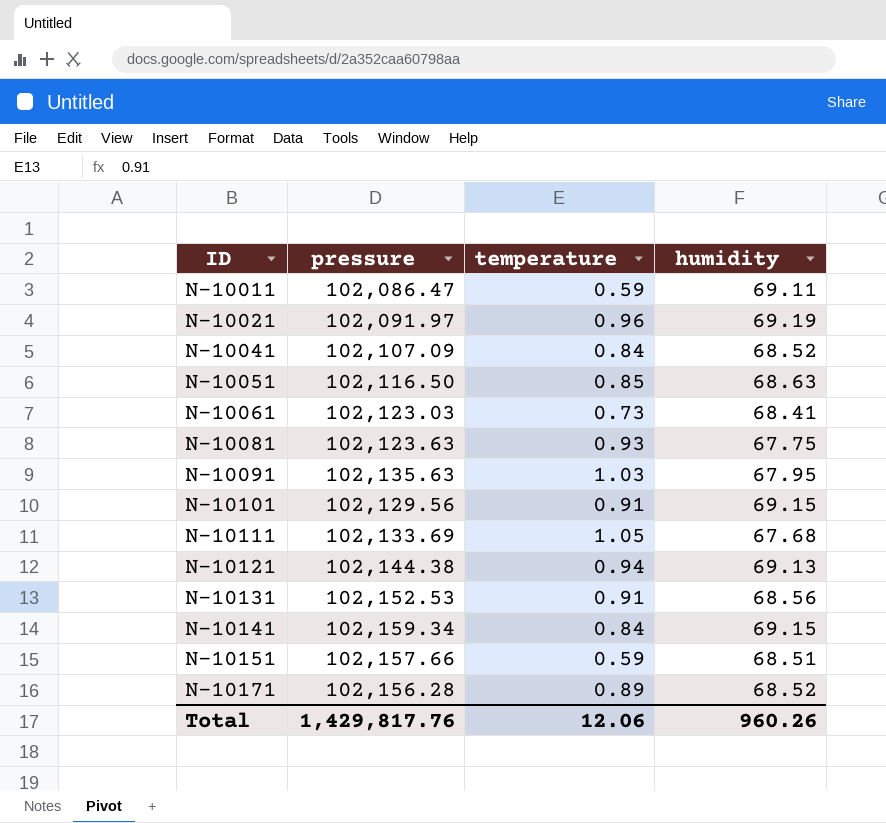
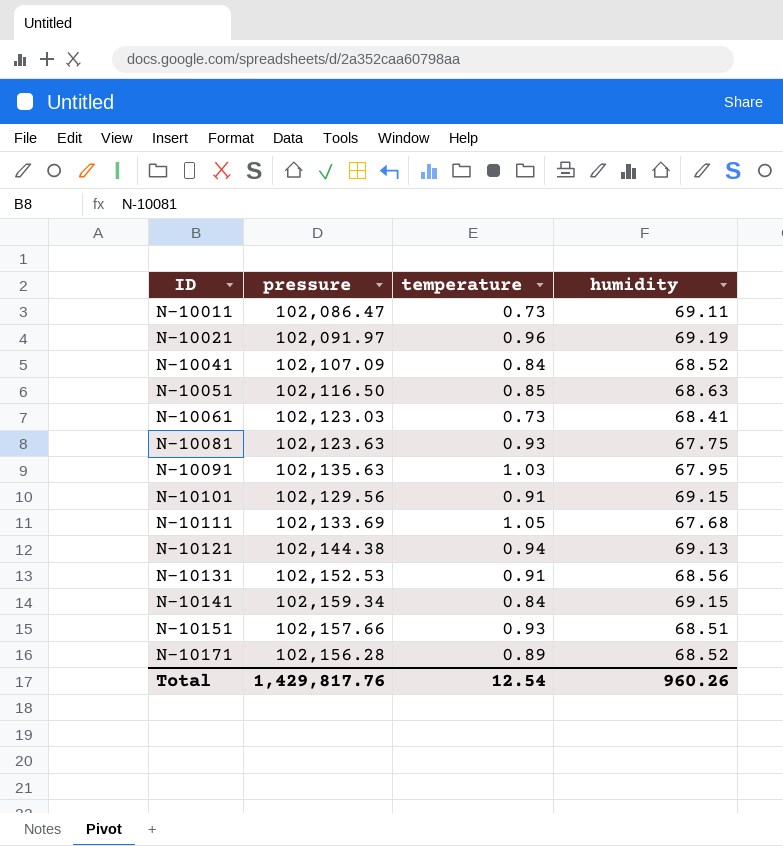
N-10011 | temperature: 0.59 -> 0.73
N-10151 | temperature: 0.59 -> 0.93
Total | temperature: 12.06 -> 12.54

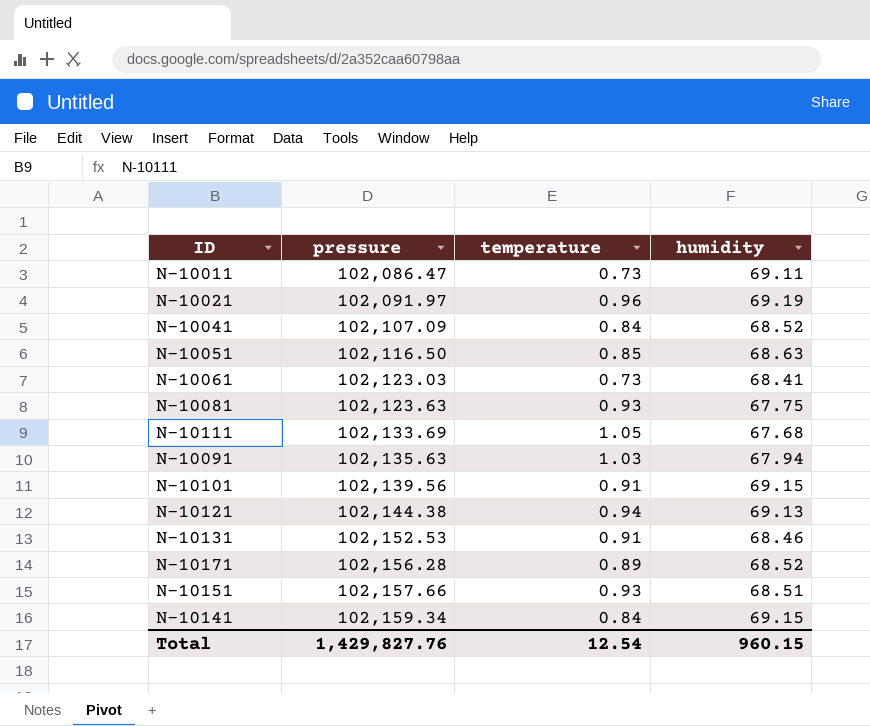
row order: ID ascending -> pressure ascending
N-10091 | humidity: 67.95 -> 67.94
N-10101 | pressure: 102,129.56 -> 102,139.56
N-10131 | humidity: 68.56 -> 68.46
Total | pressure: 1,429,817.76 -> 1,429,827.76
Total | humidity: 960.26 -> 960.15

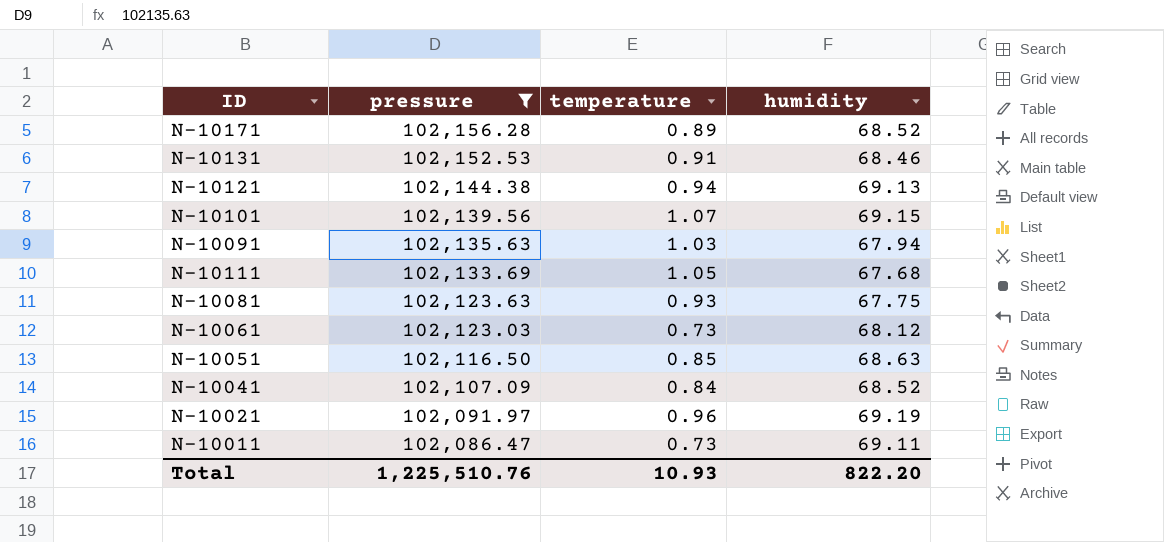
filter: none -> pressure <= 102,156.28
row order: pressure ascending -> pressure descending
N-10101 | temperature: 0.91 -> 1.07
N-10061 | humidity: 68.41 -> 68.12
Total | pressure: 1,429,827.76 -> 1,225,510.76
Total | temperature: 12.54 -> 10.93
Total | humidity: 960.15 -> 822.20

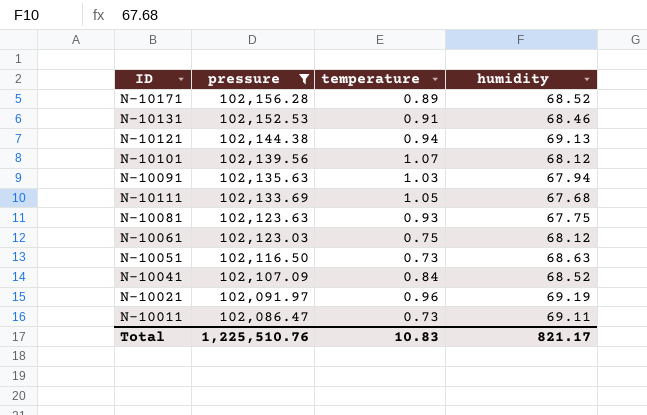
N-10101 | humidity: 69.15 -> 68.12
N-10061 | temperature: 0.73 -> 0.75
N-10051 | temperature: 0.85 -> 0.73
Total | temperature: 10.93 -> 10.83
Total | humidity: 822.20 -> 821.17

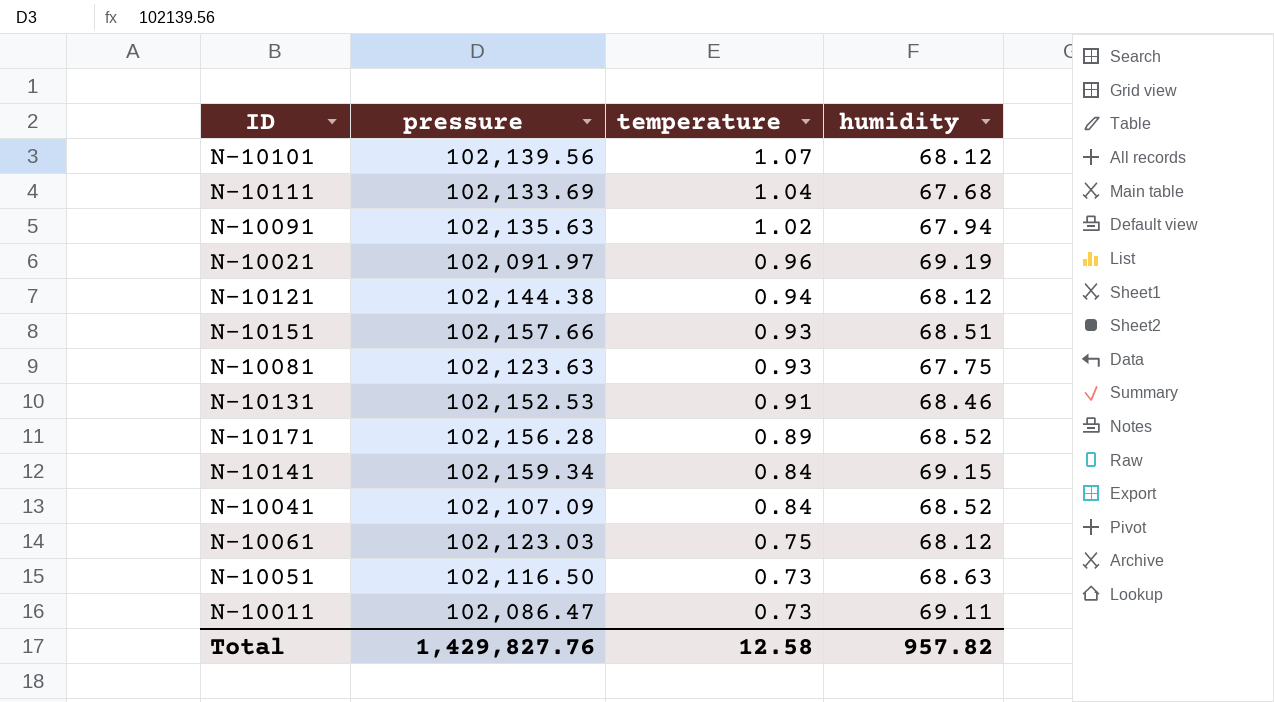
filter: pressure <= 102,156.28 -> none
row order: pressure descending -> temperature descending
N-10111 | temperature: 1.05 -> 1.04
N-10091 | temperature: 1.03 -> 1.02
N-10121 | humidity: 69.13 -> 68.12
Total | pressure: 1,225,510.76 -> 1,429,827.76
Total | temperature: 10.83 -> 12.58
Total | humidity: 821.17 -> 957.82

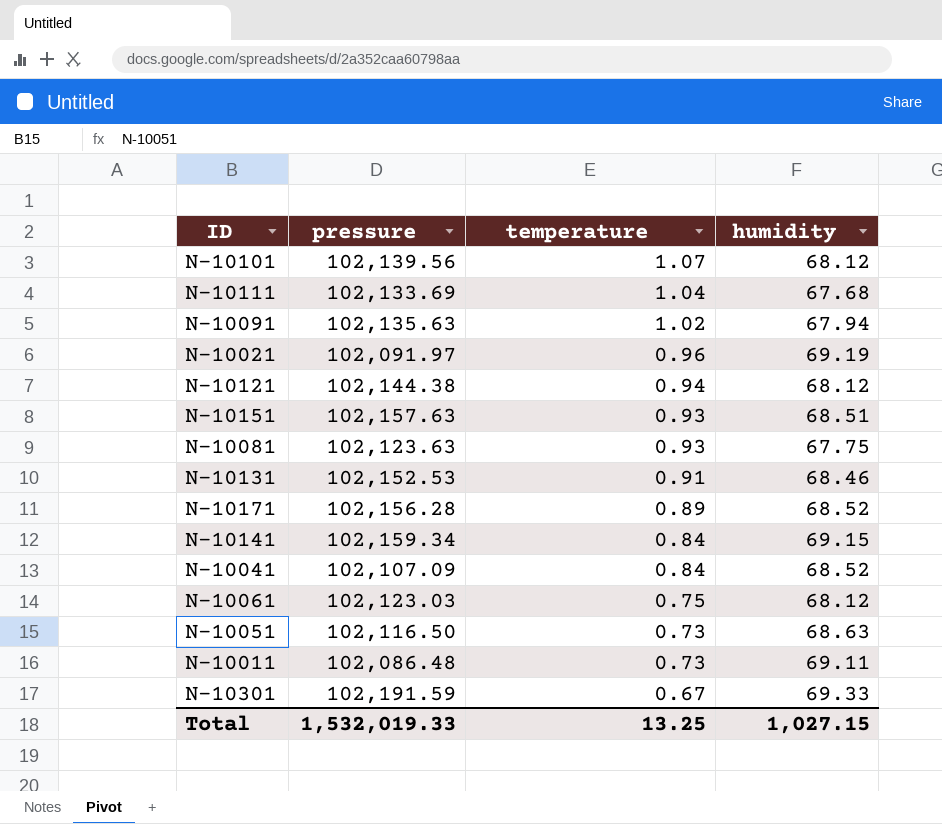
N-10151 | pressure: 102,157.66 -> 102,157.63
N-10011 | pressure: 102,086.47 -> 102,086.48
row N-10301: none -> 102,191.59 | 0.67 | 69.33
Total | pressure: 1,429,827.76 -> 1,532,019.33
Total | temperature: 12.58 -> 13.25
Total | humidity: 957.82 -> 1,027.15

